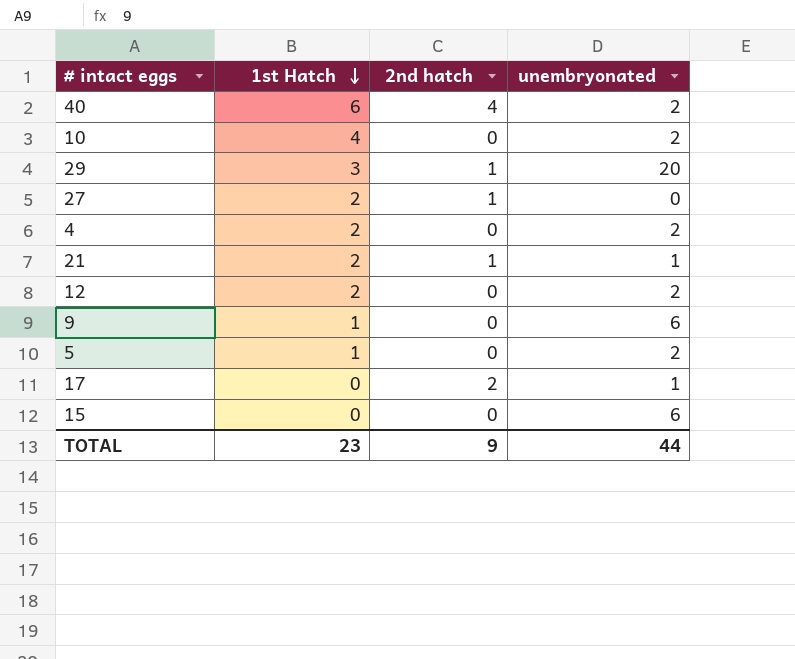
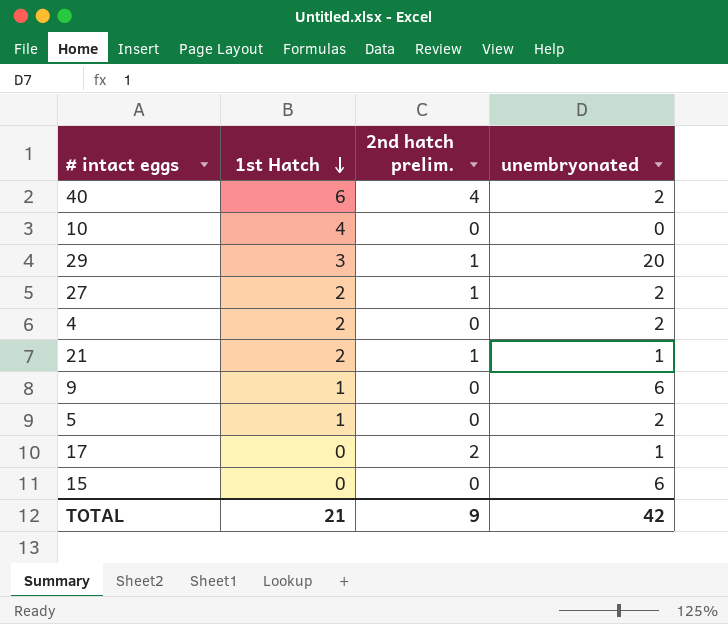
column name: 2nd hatch -> 2nd hatch prelim.
row 12: 2 | 0 | 2 -> none
10 | unembryonated: 2 -> 0
27 | unembryonated: 0 -> 2
TOTAL | 1st Hatch: 23 -> 21
TOTAL | unembryonated: 44 -> 42

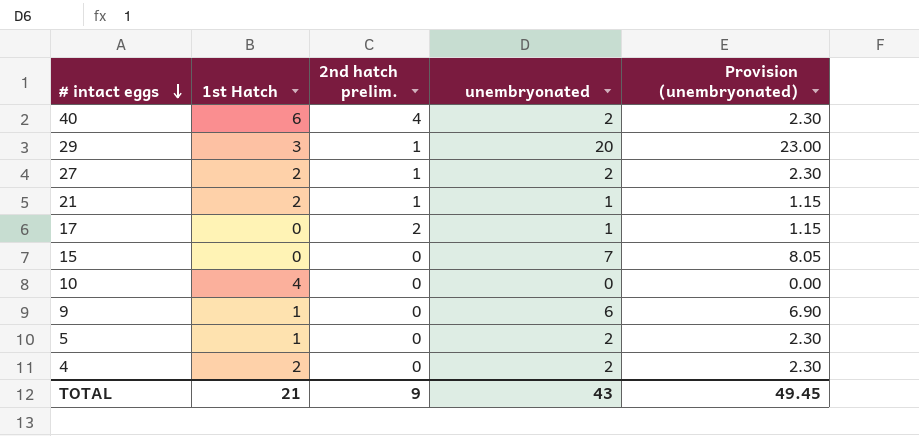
row order: 1st Hatch descending -> # intact eggs descending
column Provision (unembryonated) | formula: none -> [unembryonated] * 1.15
15 | unembryonated: 6 -> 7
TOTAL | unembryonated: 42 -> 43

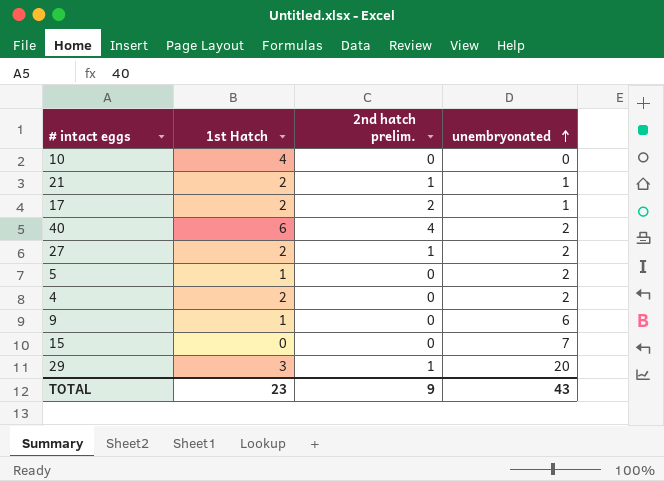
row order: # intact eggs descending -> unembryonated ascending
column Provision (unembryonated) | formula: [unembryonated] * 1.15 -> none
17 | 1st Hatch: 0 -> 2
TOTAL | 1st Hatch: 21 -> 23

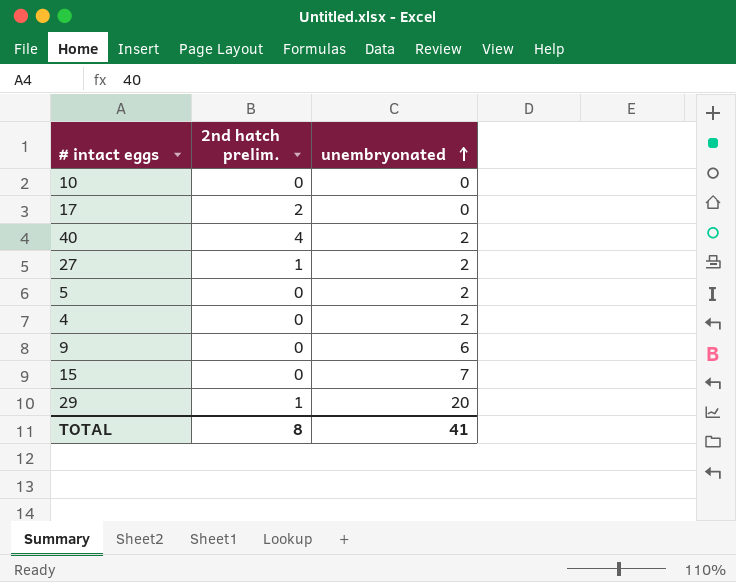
column 1st Hatch | position: 2 -> none
row 21: 2 | 1 | 1 -> none
17 | unembryonated: 1 -> 0
TOTAL | 2nd hatch prelim.: 9 -> 8
TOTAL | unembryonated: 43 -> 41

